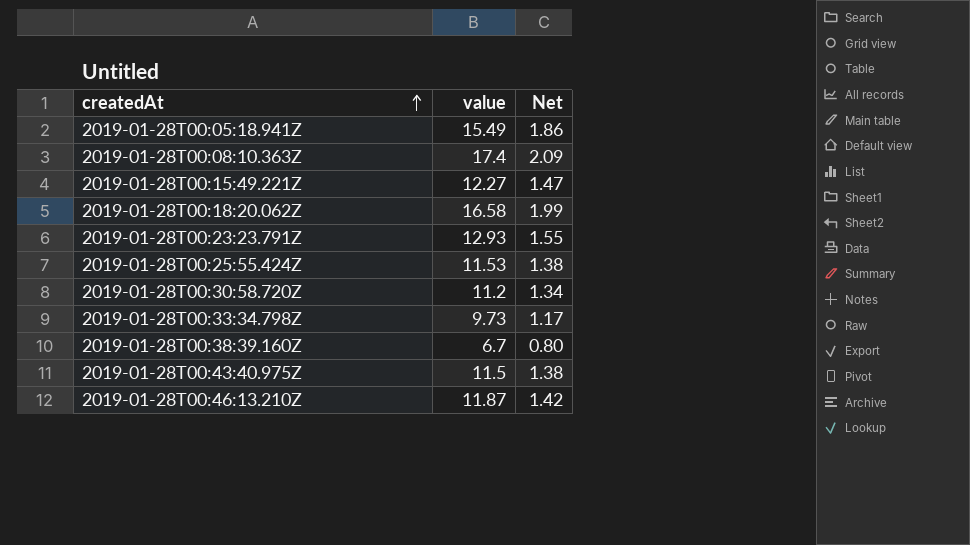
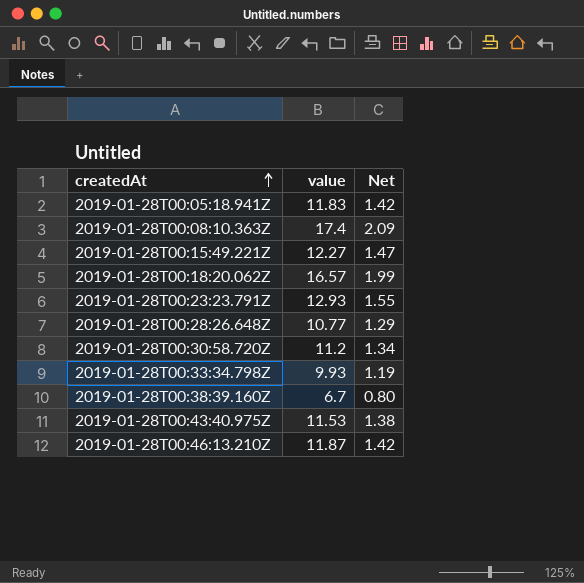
row 2019-01-28T00:25:55.424Z: 11.53 | 1.38 -> none
2019-01-28T00:05:18.941Z | value: 15.49 -> 11.83
2019-01-28T00:05:18.941Z | Net: 1.86 -> 1.42
2019-01-28T00:18:20.062Z | value: 16.58 -> 16.57
row 2019-01-28T00:28:26.648Z: none -> 10.77 | 1.29
2019-01-28T00:33:34.798Z | value: 9.73 -> 9.93
2019-01-28T00:33:34.798Z | Net: 1.17 -> 1.19
2019-01-28T00:43:40.975Z | value: 11.5 -> 11.53

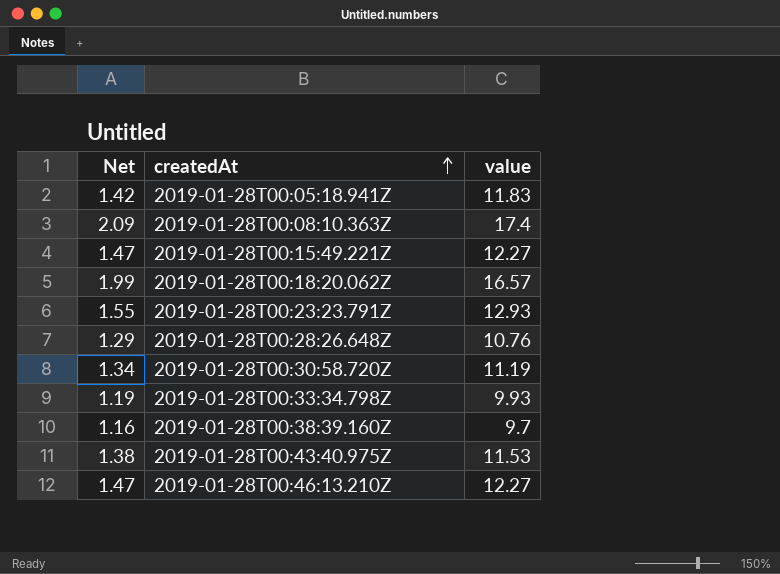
column Net | position: 3 -> 1
2019-01-28T00:28:26.648Z | value: 10.77 -> 10.76
2019-01-28T00:30:58.720Z | value: 11.2 -> 11.19
2019-01-28T00:38:39.160Z | Net: 0.80 -> 1.16
2019-01-28T00:38:39.160Z | value: 6.7 -> 9.7
2019-01-28T00:46:13.210Z | Net: 1.42 -> 1.47
2019-01-28T00:46:13.210Z | value: 11.87 -> 12.27

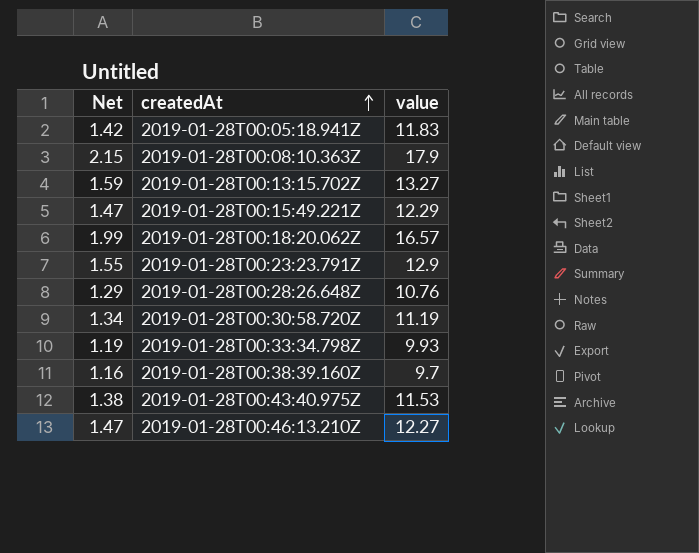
2019-01-28T00:08:10.363Z | Net: 2.09 -> 2.15
2019-01-28T00:08:10.363Z | value: 17.4 -> 17.9
row 2019-01-28T00:13:15.702Z: none -> 1.59 | 13.27
2019-01-28T00:15:49.221Z | value: 12.27 -> 12.29
2019-01-28T00:23:23.791Z | value: 12.93 -> 12.9

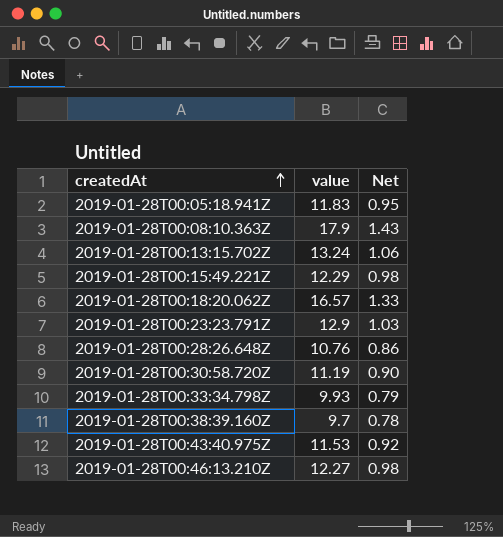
column Net | formula: [value] * 0.12 -> [value] * 0.08
column Net | position: 1 -> 3
2019-01-28T00:13:15.702Z | value: 13.27 -> 13.24

